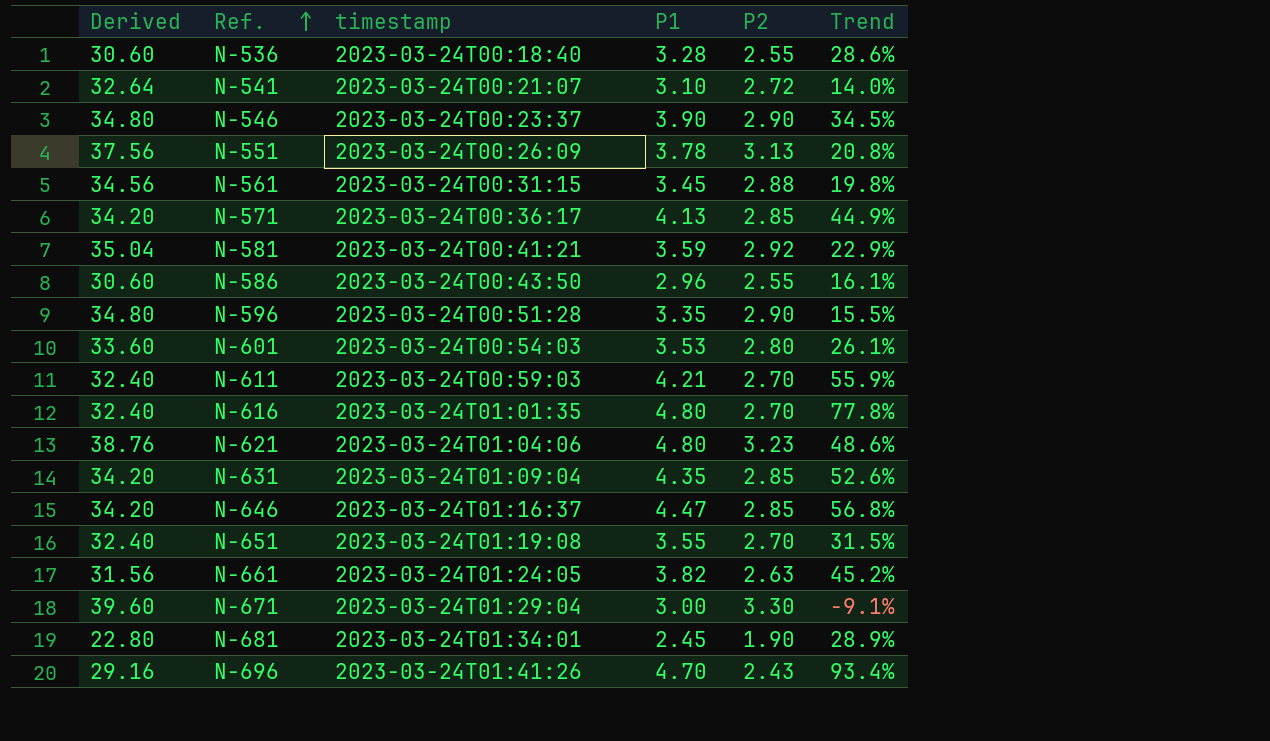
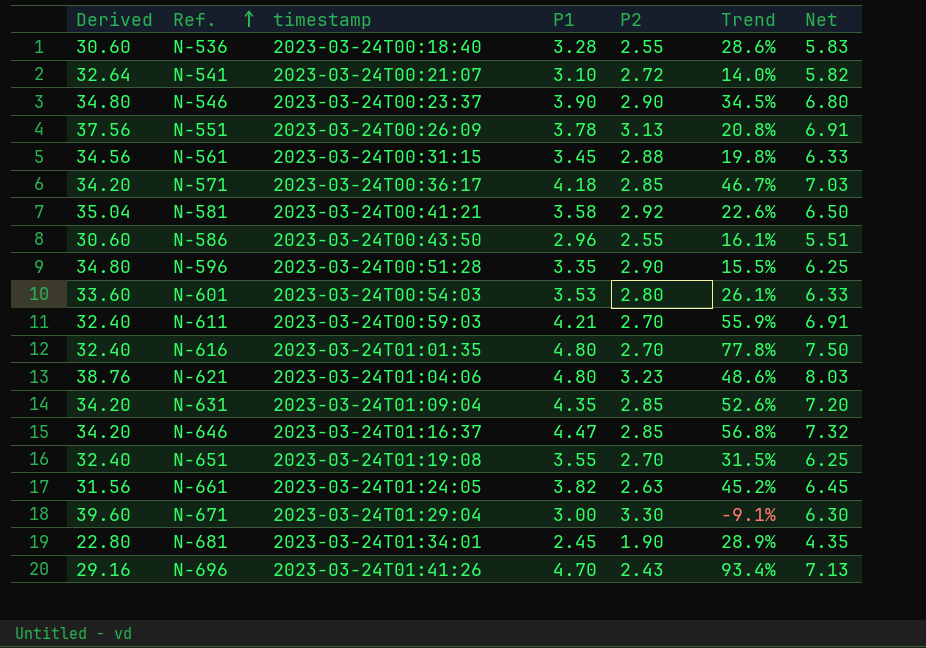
column Net | formula: none -> [P1] + [P2]
N-571 | P1: 4.13 -> 4.18
N-571 | Trend: 44.9% -> 46.7%
N-581 | P1: 3.59 -> 3.58
N-581 | Trend: 22.9% -> 22.6%

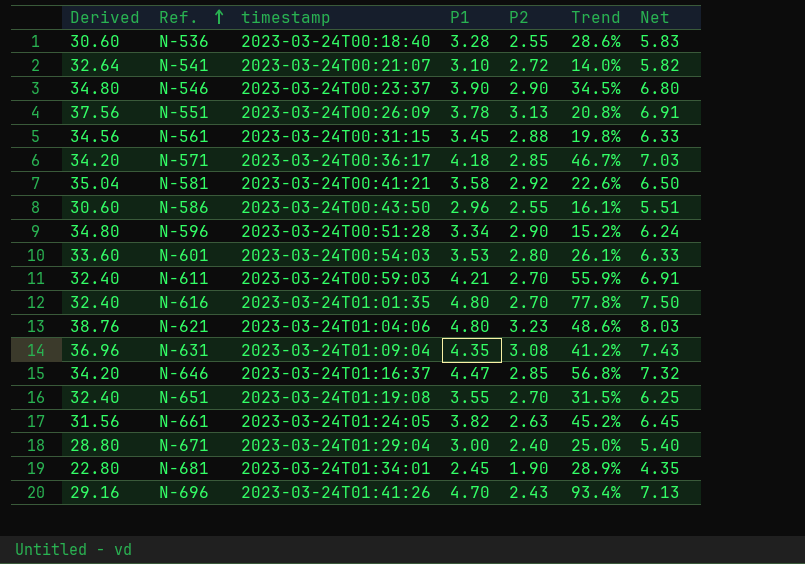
N-596 | P1: 3.35 -> 3.34
N-596 | Trend: 15.5% -> 15.2%
N-596 | Net: 6.25 -> 6.24
N-631 | Derived: 34.20 -> 36.96
N-631 | P2: 2.85 -> 3.08
N-631 | Trend: 52.6% -> 41.2%
N-631 | Net: 7.20 -> 7.43
N-671 | Derived: 39.60 -> 28.80
N-671 | P2: 3.30 -> 2.40
N-671 | Trend: -9.1% -> 25.0%
N-671 | Net: 6.30 -> 5.40

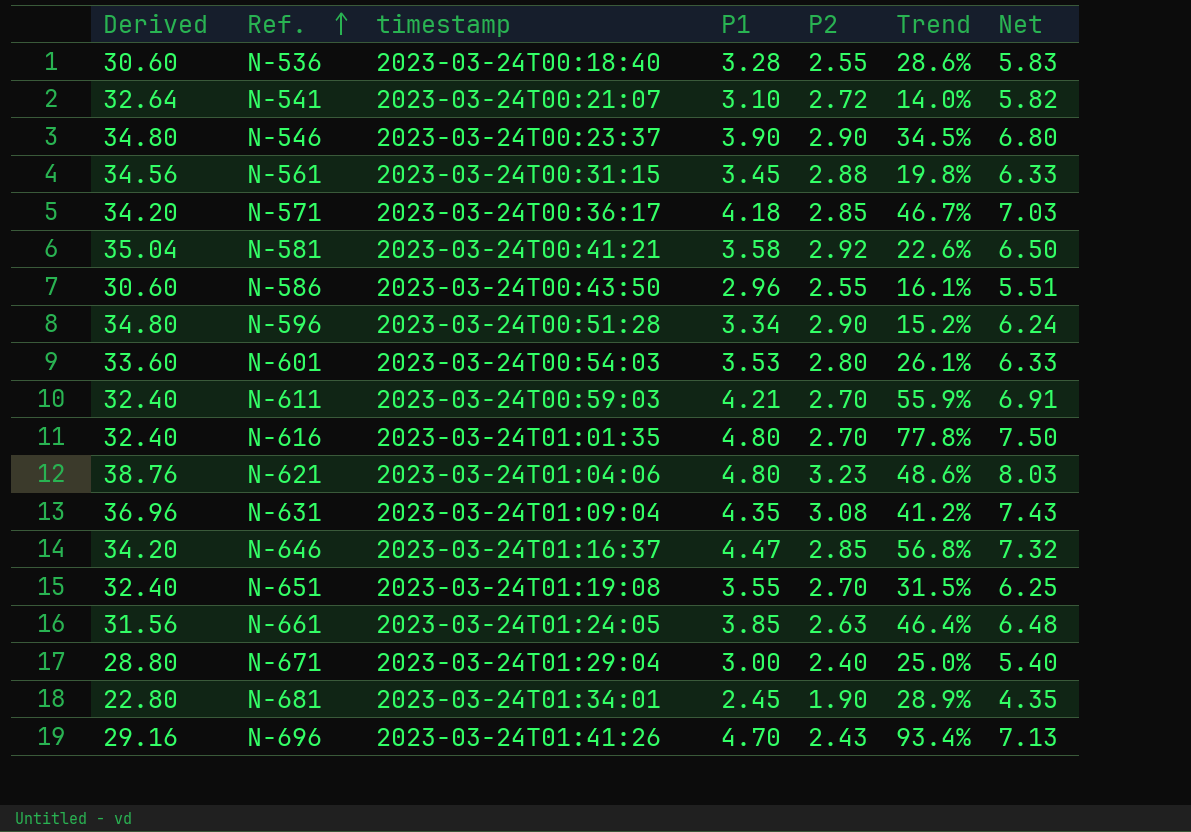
row N-551: 37.56 | 2023-03-24T00:26:09 | 3.78 | 3.13 | 20.8% | 6.91 -> none
N-661 | P1: 3.82 -> 3.85
N-661 | Trend: 45.2% -> 46.4%
N-661 | Net: 6.45 -> 6.48

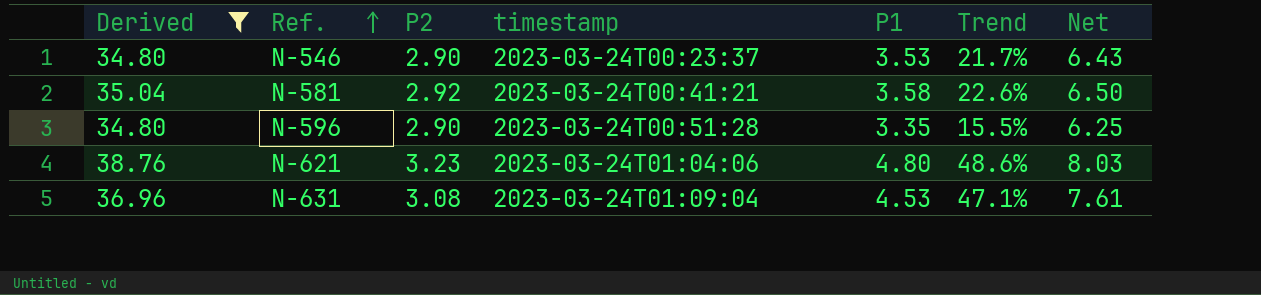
filter: none -> Derived >= 34.80
column P2 | position: 5 -> 3
N-546 | P1: 3.90 -> 3.53
N-546 | Trend: 34.5% -> 21.7%
N-546 | Net: 6.80 -> 6.43
N-596 | P1: 3.34 -> 3.35
N-596 | Trend: 15.2% -> 15.5%
N-596 | Net: 6.24 -> 6.25
N-631 | P1: 4.35 -> 4.53
N-631 | Trend: 41.2% -> 47.1%
N-631 | Net: 7.43 -> 7.61

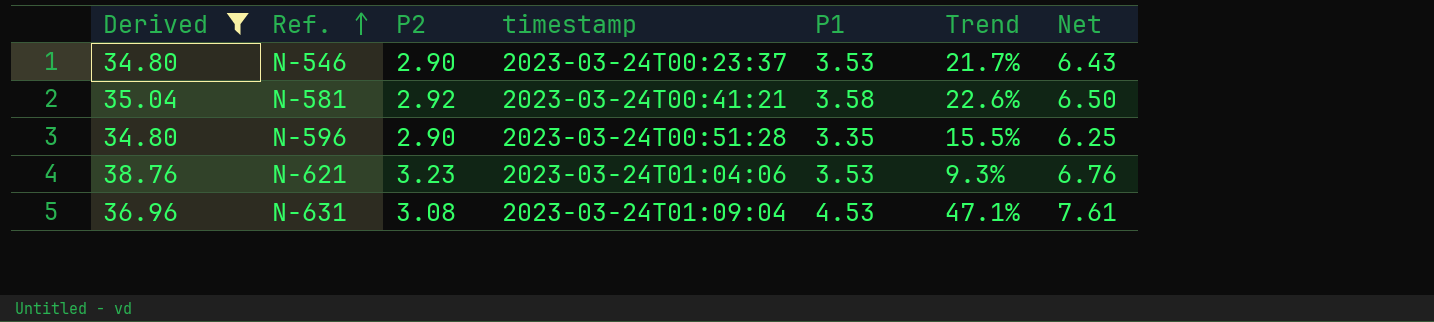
N-621 | P1: 4.80 -> 3.53
N-621 | Trend: 48.6% -> 9.3%
N-621 | Net: 8.03 -> 6.76

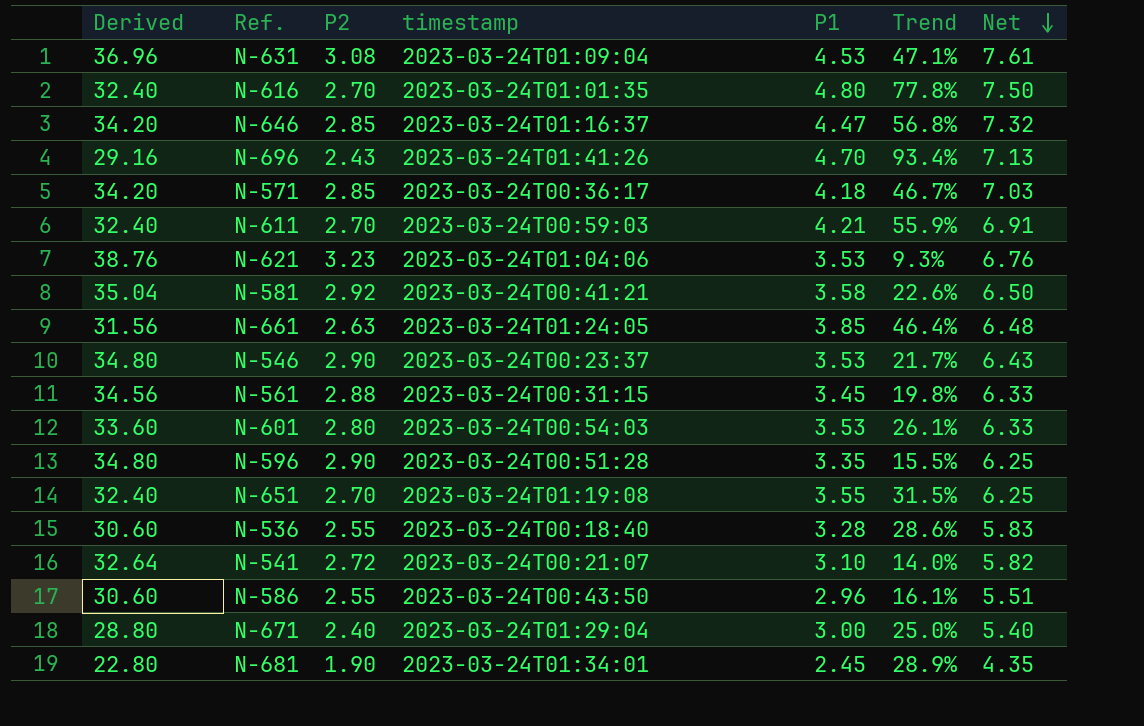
filter: Derived >= 34.80 -> none
row order: Ref. ascending -> Net descending

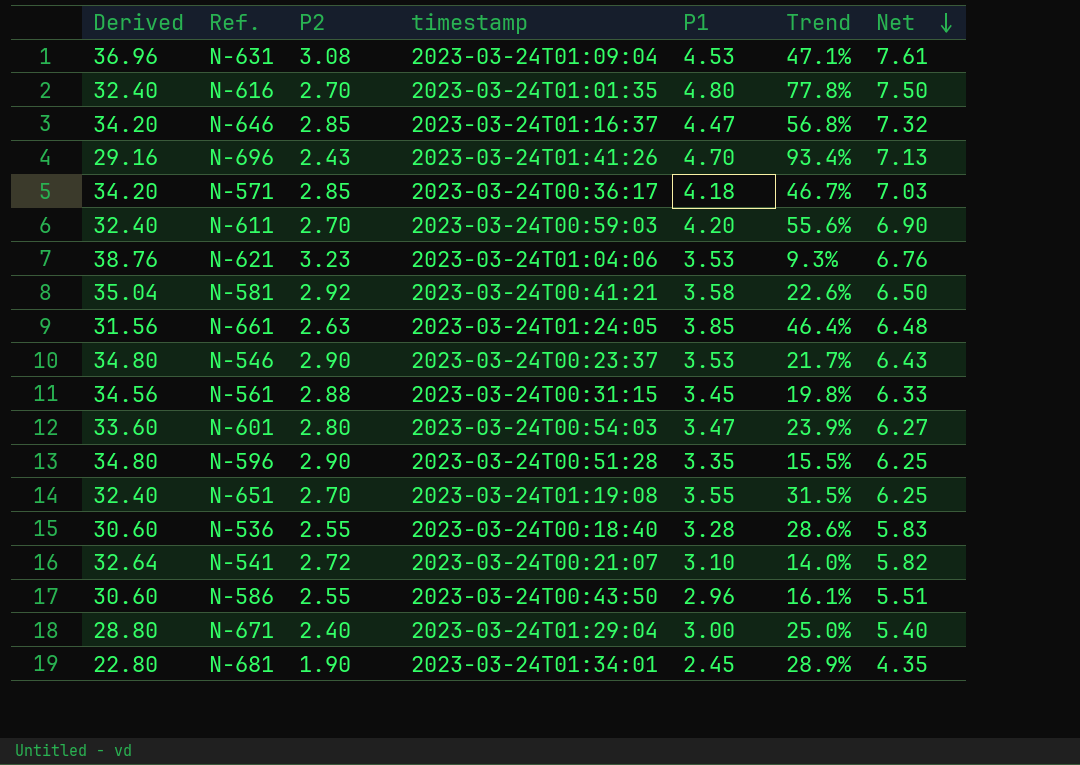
N-611 | P1: 4.21 -> 4.20
N-611 | Trend: 55.9% -> 55.6%
N-611 | Net: 6.91 -> 6.90
N-601 | P1: 3.53 -> 3.47
N-601 | Trend: 26.1% -> 23.9%
N-601 | Net: 6.33 -> 6.27

